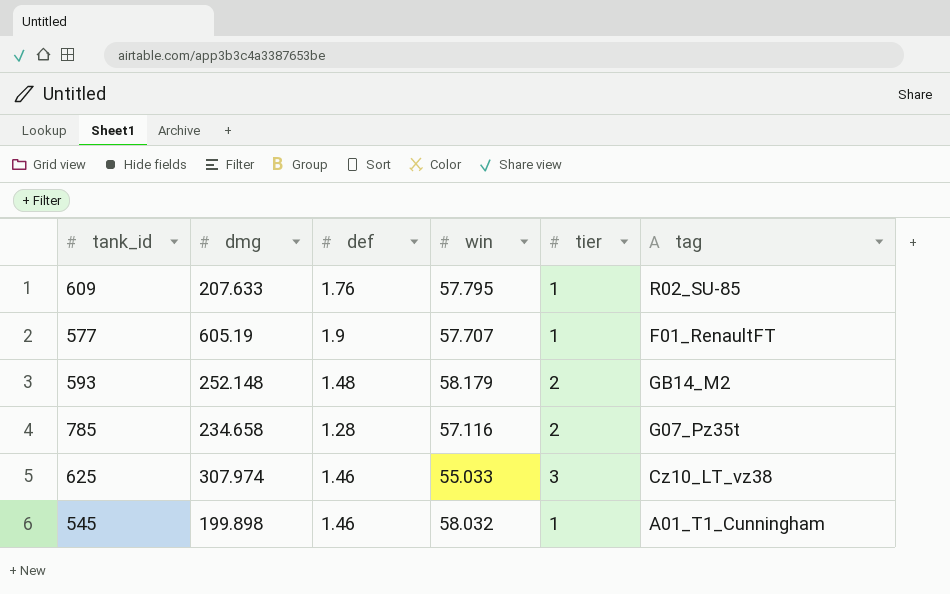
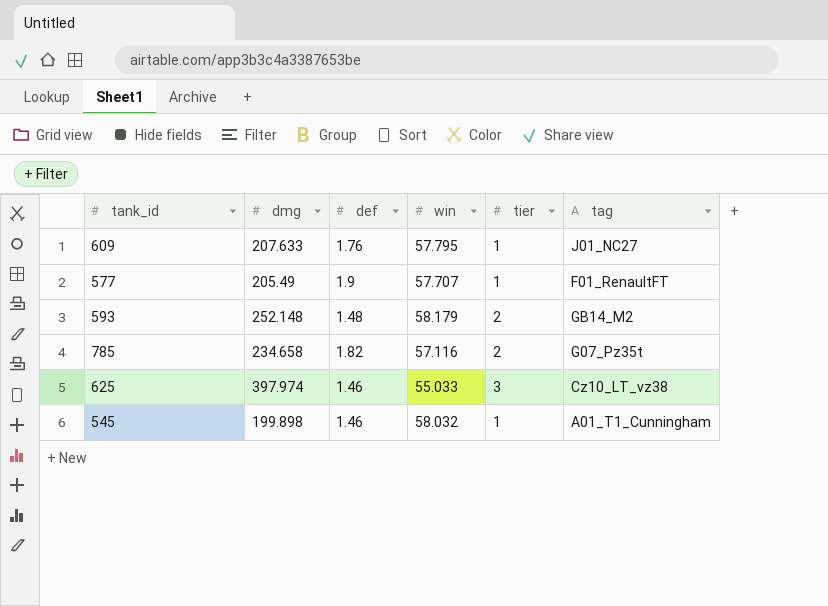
609 | tag: R02_SU-85 -> J01_NC27
577 | dmg: 605.19 -> 205.49
785 | def: 1.28 -> 1.82
625 | dmg: 307.974 -> 397.974

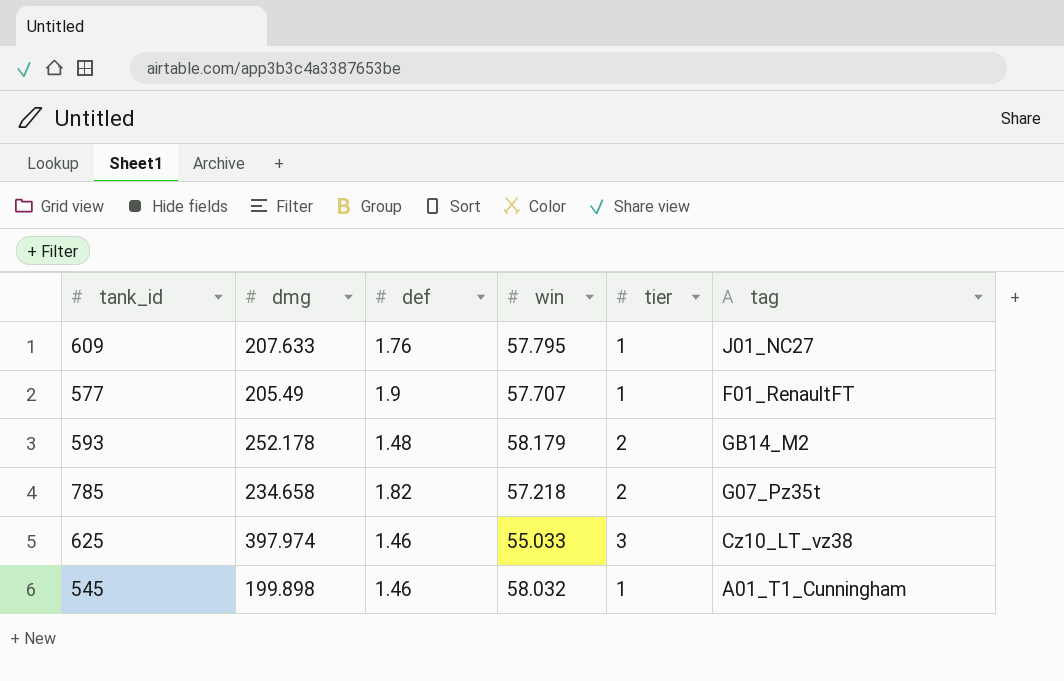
593 | dmg: 252.148 -> 252.178
785 | win: 57.116 -> 57.218

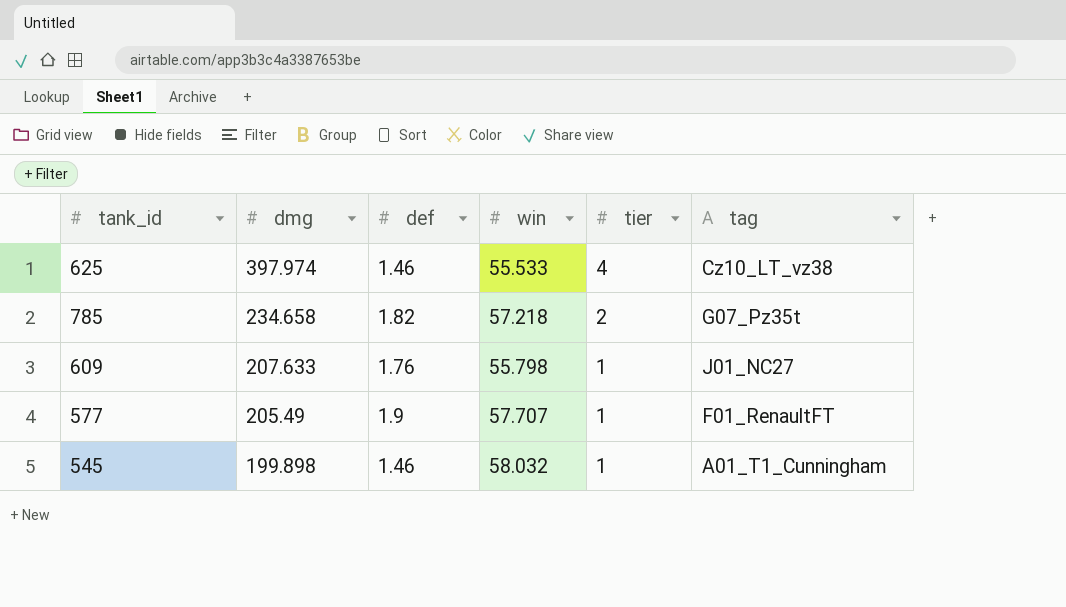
row order: none -> dmg descending
row 593: 252.178 | 1.48 | 58.179 | 2 | GB14_M2 -> none
625 | win: 55.033 -> 55.533
625 | tier: 3 -> 4
609 | win: 57.795 -> 55.798

